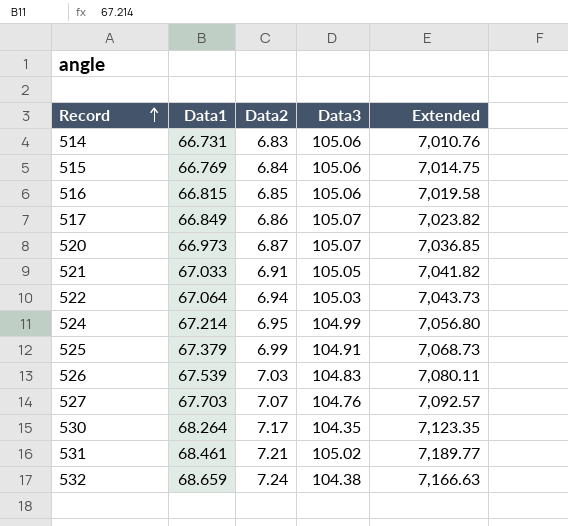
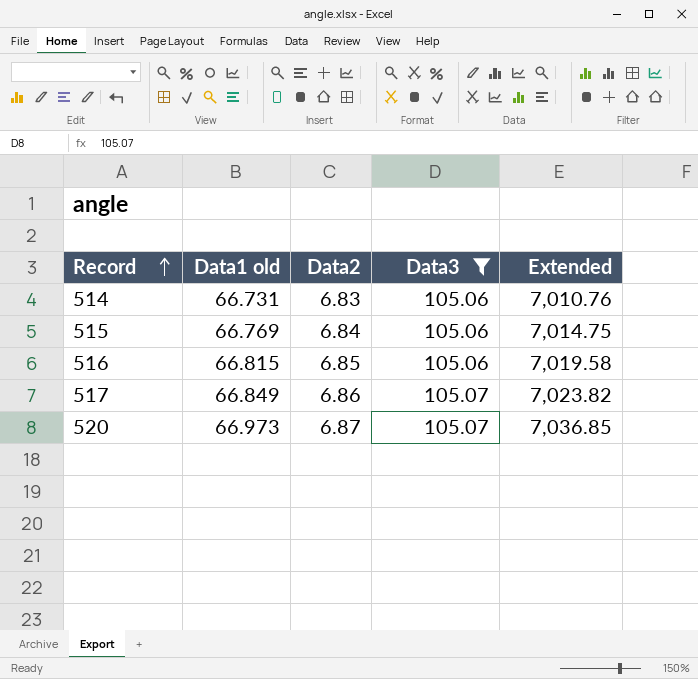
filter: none -> Data3 >= 105.06
column name: Data1 -> Data1 old

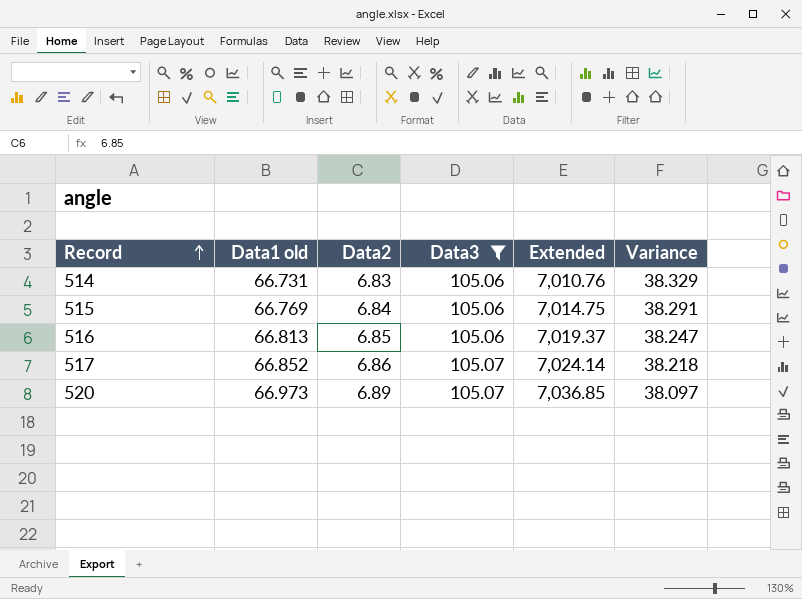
column Variance | formula: none -> [Data3] - [Data1 old]
516 | Data1 old: 66.815 -> 66.813
516 | Extended: 7,019.58 -> 7,019.37
517 | Data1 old: 66.849 -> 66.852
517 | Extended: 7,023.82 -> 7,024.14
520 | Data2: 6.87 -> 6.89

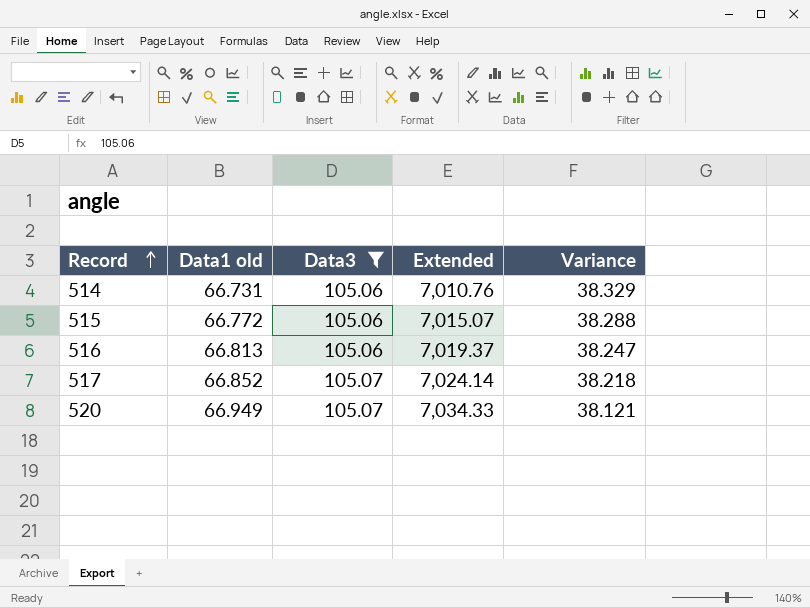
column Data2 | position: 3 -> none
515 | Data1 old: 66.769 -> 66.772
515 | Extended: 7,014.75 -> 7,015.07
515 | Variance: 38.291 -> 38.288
520 | Data1 old: 66.973 -> 66.949
520 | Extended: 7,036.85 -> 7,034.33
520 | Variance: 38.097 -> 38.121

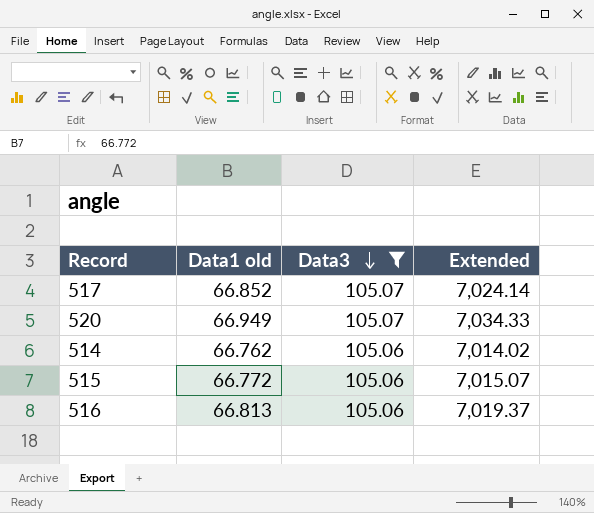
row order: Record ascending -> Data3 descending
column Variance | formula: [Data3] - [Data1 old] -> none
514 | Data1 old: 66.731 -> 66.762
514 | Extended: 7,010.76 -> 7,014.02

